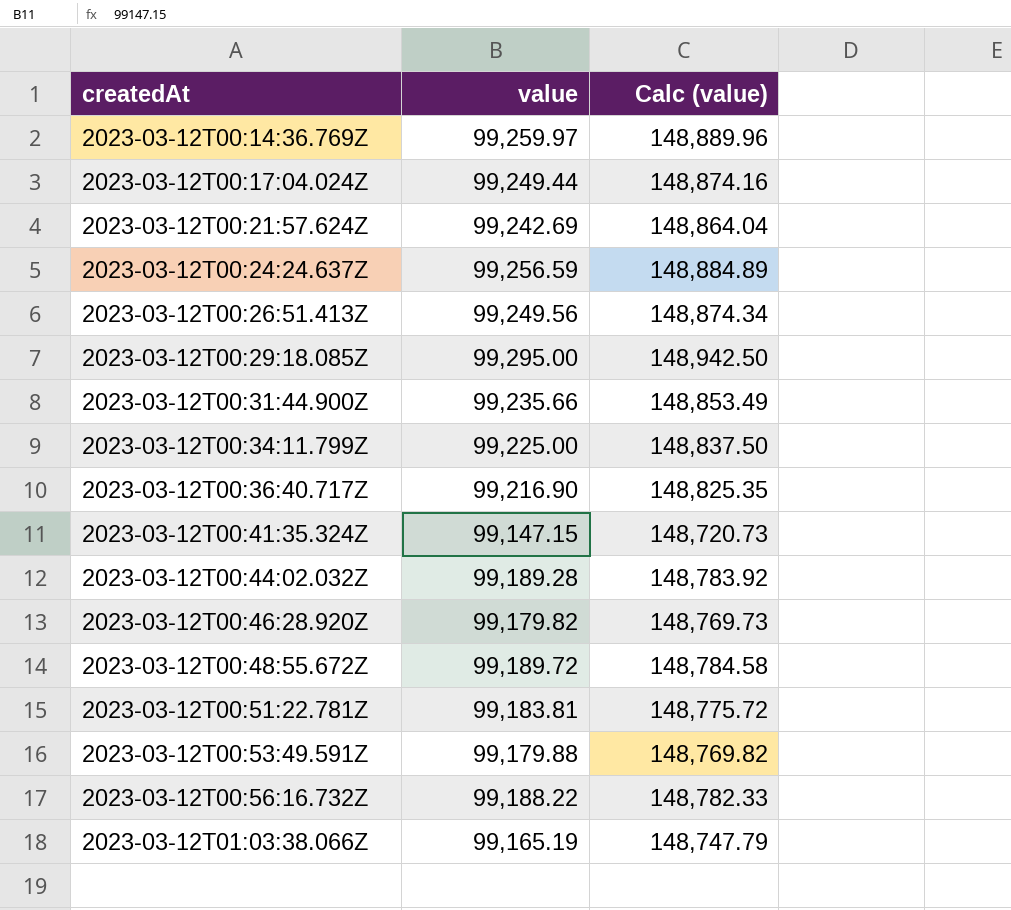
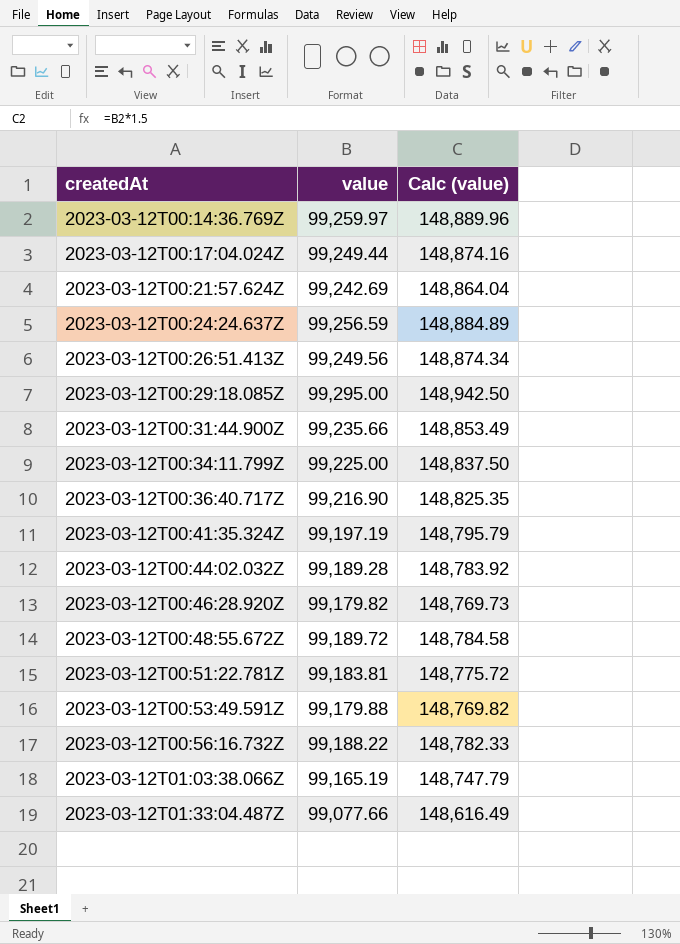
2023-03-12T00:41:35.324Z | value: 99,147.15 -> 99,197.19
2023-03-12T00:41:35.324Z | Calc (value): 148,720.73 -> 148,795.79
row 2023-03-12T01:33:04.487Z: none -> 99,077.66 | 148,616.49

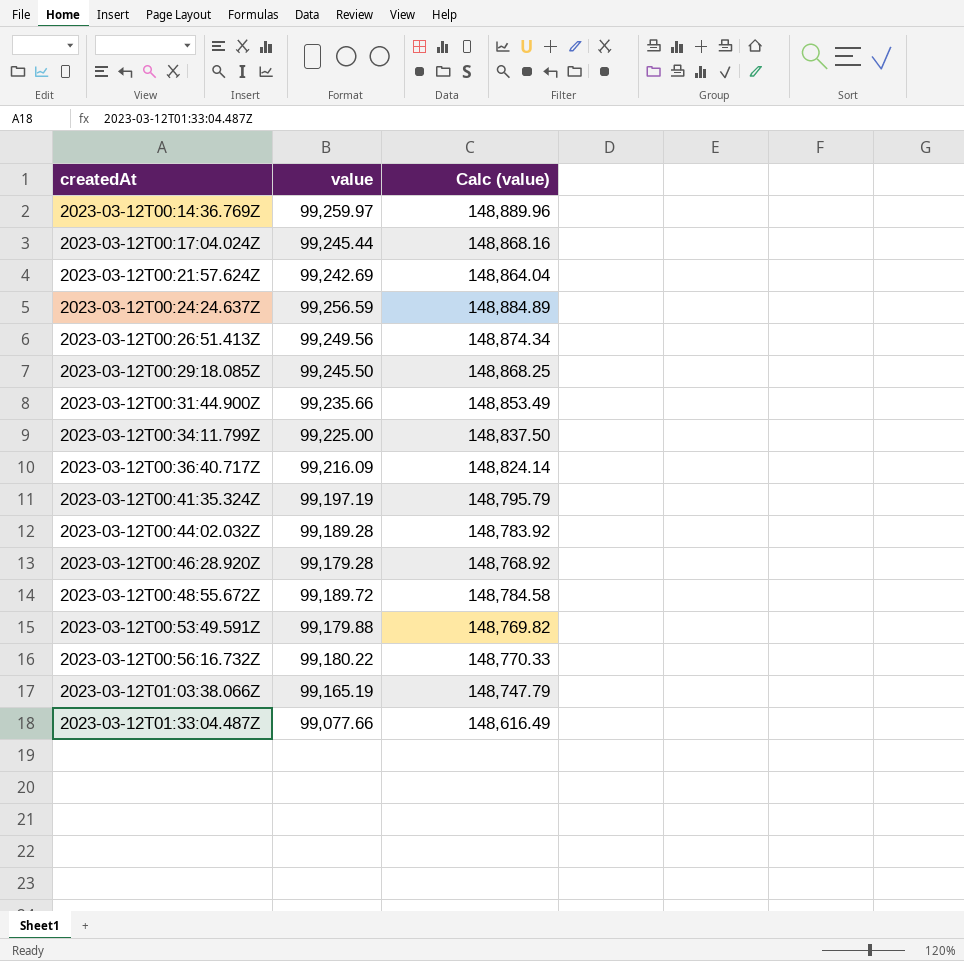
row 2023-03-12T00:51:22.781Z: 99,183.81 | 148,775.72 -> none
2023-03-12T00:17:04.024Z | value: 99,249.44 -> 99,245.44
2023-03-12T00:17:04.024Z | Calc (value): 148,874.16 -> 148,868.16
2023-03-12T00:29:18.085Z | value: 99,295.00 -> 99,245.50
2023-03-12T00:29:18.085Z | Calc (value): 148,942.50 -> 148,868.25
2023-03-12T00:36:40.717Z | value: 99,216.90 -> 99,216.09
2023-03-12T00:36:40.717Z | Calc (value): 148,825.35 -> 148,824.14
2023-03-12T00:46:28.920Z | value: 99,179.82 -> 99,179.28
2023-03-12T00:46:28.920Z | Calc (value): 148,769.73 -> 148,768.92
2023-03-12T00:56:16.732Z | value: 99,188.22 -> 99,180.22
2023-03-12T00:56:16.732Z | Calc (value): 148,782.33 -> 148,770.33

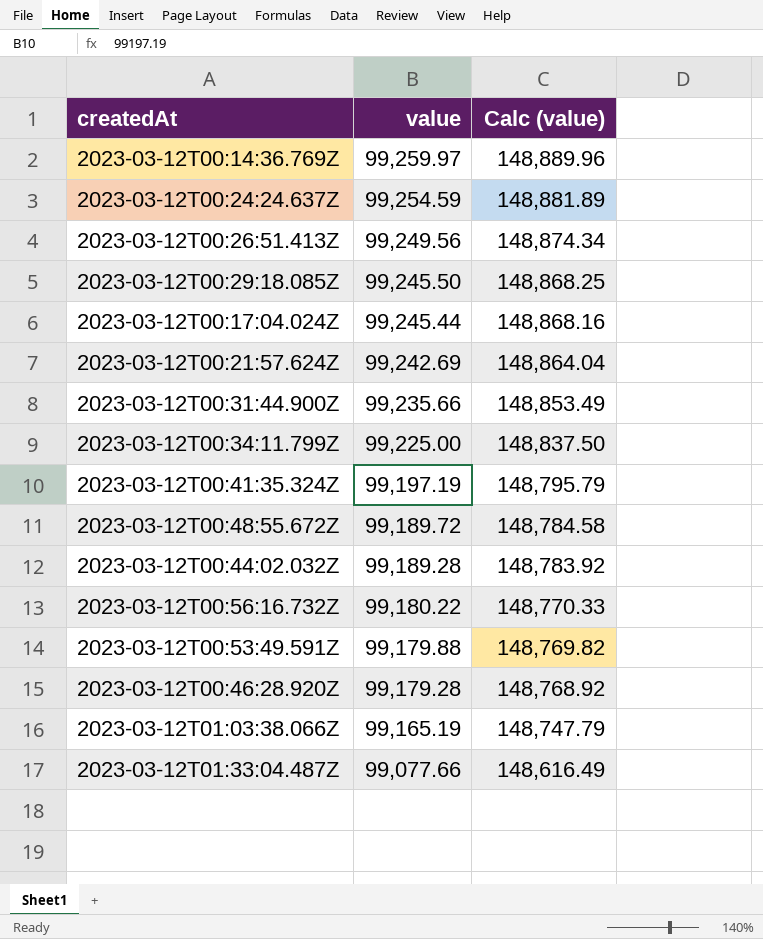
row order: createdAt ascending -> value descending
row 2023-03-12T00:36:40.717Z: 99,216.09 | 148,824.14 -> none
2023-03-12T00:24:24.637Z | value: 99,256.59 -> 99,254.59
2023-03-12T00:24:24.637Z | Calc (value): 148,884.89 -> 148,881.89

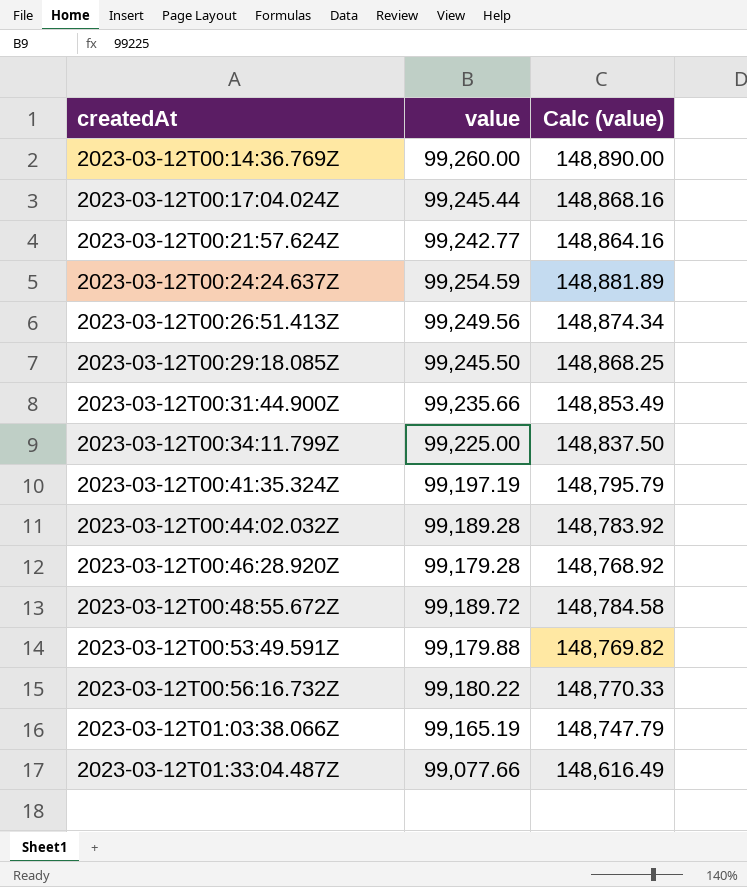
row order: value descending -> createdAt ascending
2023-03-12T00:14:36.769Z | value: 99,259.97 -> 99,260.00
2023-03-12T00:14:36.769Z | Calc (value): 148,889.96 -> 148,890.00
2023-03-12T00:21:57.624Z | value: 99,242.69 -> 99,242.77
2023-03-12T00:21:57.624Z | Calc (value): 148,864.04 -> 148,864.16

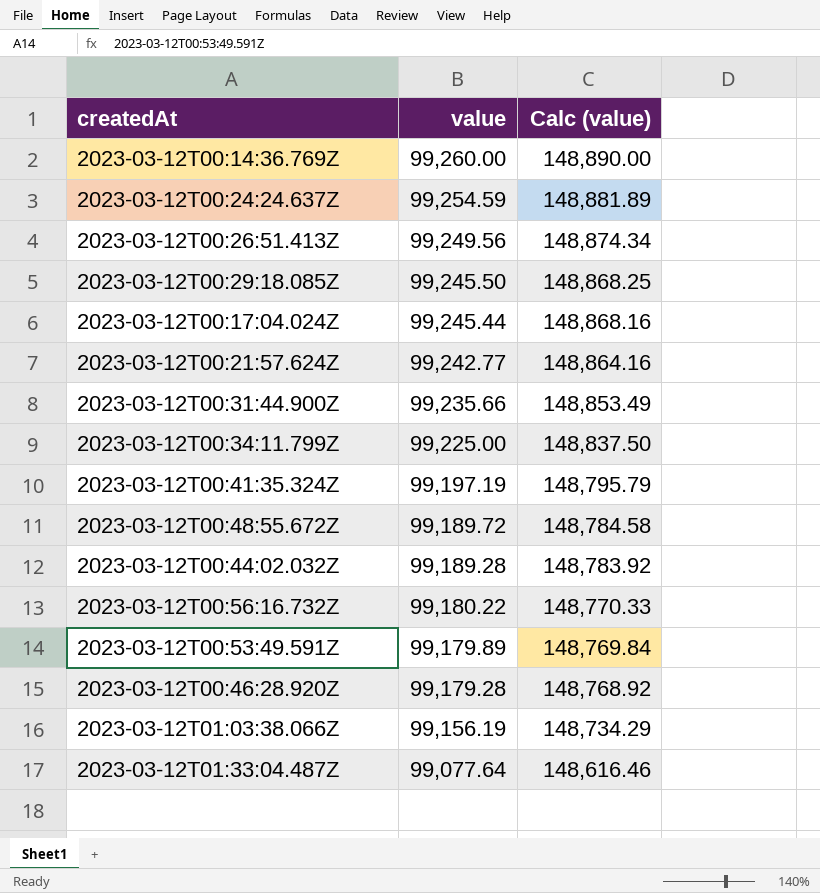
row order: createdAt ascending -> value descending
2023-03-12T00:53:49.591Z | value: 99,179.88 -> 99,179.89
2023-03-12T00:53:49.591Z | Calc (value): 148,769.82 -> 148,769.84
2023-03-12T01:03:38.066Z | value: 99,165.19 -> 99,156.19
2023-03-12T01:03:38.066Z | Calc (value): 148,747.79 -> 148,734.29
2023-03-12T01:33:04.487Z | value: 99,077.66 -> 99,077.64
2023-03-12T01:33:04.487Z | Calc (value): 148,616.49 -> 148,616.46

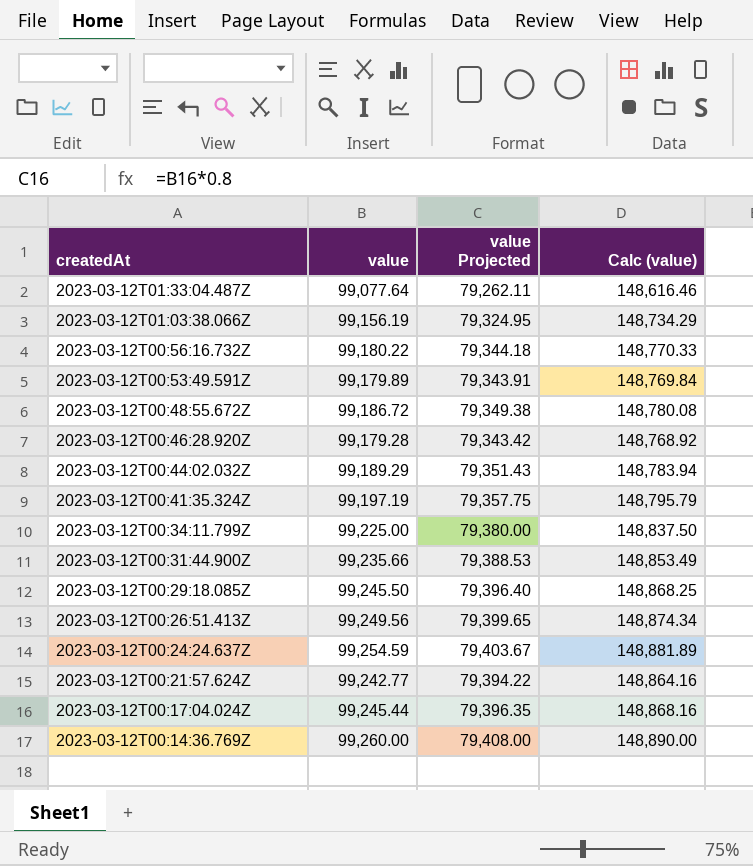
row order: value descending -> createdAt descending
column value Projected | formula: none -> [value] * 0.8
2023-03-12T00:48:55.672Z | value: 99,189.72 -> 99,186.72
2023-03-12T00:48:55.672Z | Calc (value): 148,784.58 -> 148,780.08
2023-03-12T00:44:02.032Z | value: 99,189.28 -> 99,189.29
2023-03-12T00:44:02.032Z | Calc (value): 148,783.92 -> 148,783.94

